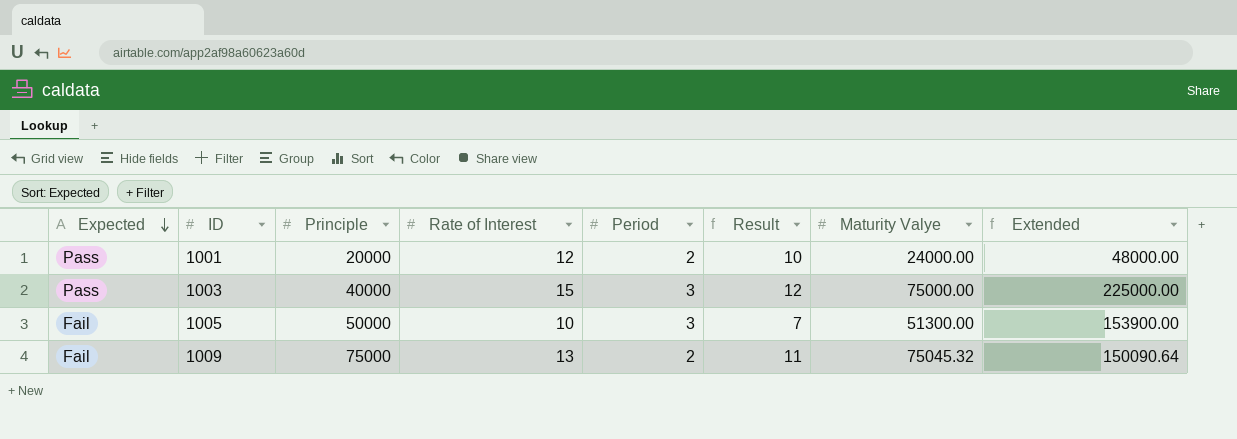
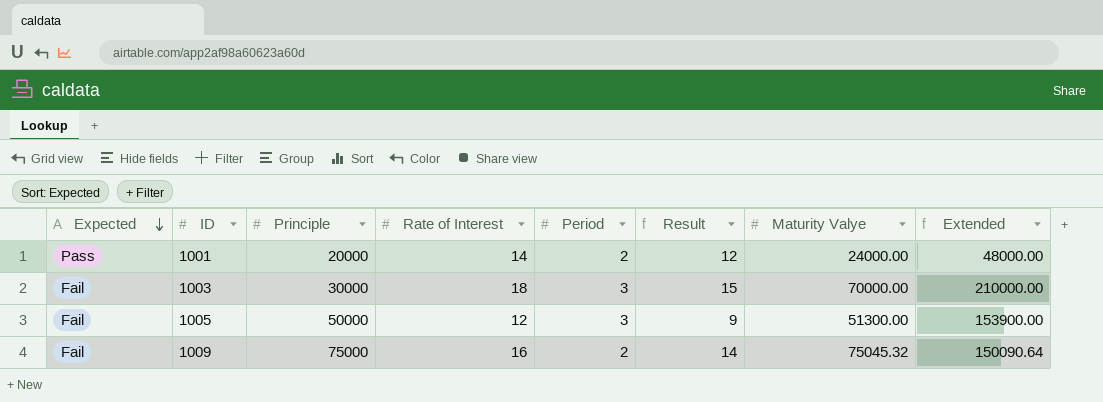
1001 | Rate of Interest: 12 -> 14
1001 | Result: 10 -> 12
1003 | Expected: Pass -> Fail
1003 | Principle: 40000 -> 30000
1003 | Rate of Interest: 15 -> 18
1003 | Result: 12 -> 15
1003 | Maturity Valye: 75000.00 -> 70000.00
1003 | Extended: 225000.00 -> 210000.00
1005 | Rate of Interest: 10 -> 12
1005 | Result: 7 -> 9
1009 | Rate of Interest: 13 -> 16
1009 | Result: 11 -> 14

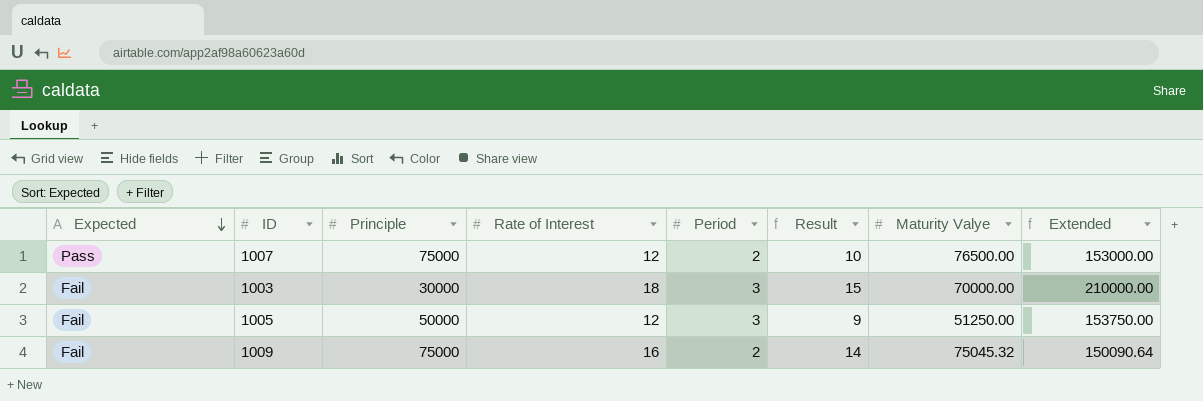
row 1001: Pass | 20000 | 14 | 2 | 12 | 24000.00 | 48000.00 -> none
row 1007: none -> Pass | 75000 | 12 | 2 | 10 | 76500.00 | 153000.00
1005 | Maturity Valye: 51300.00 -> 51250.00
1005 | Extended: 153900.00 -> 153750.00

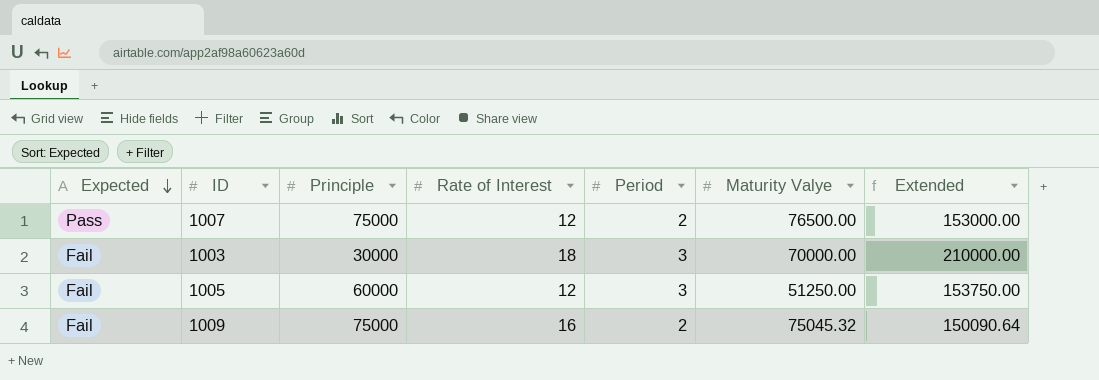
column Result | formula: [Rate of Interest] - [Period] -> none
1005 | Principle: 50000 -> 60000

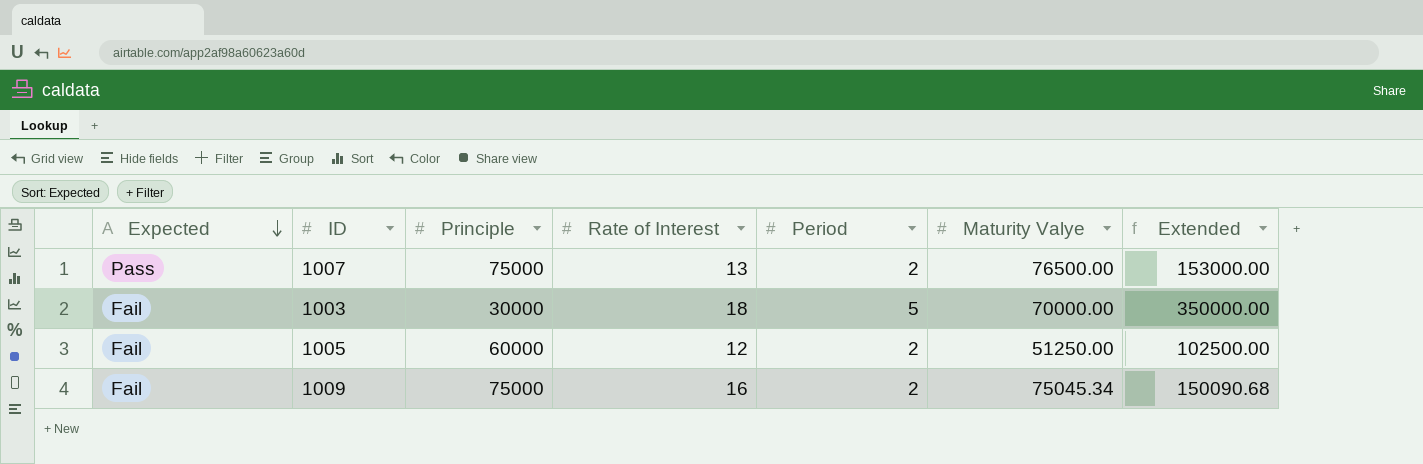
1007 | Rate of Interest: 12 -> 13
1003 | Period: 3 -> 5
1003 | Extended: 210000.00 -> 350000.00
1005 | Period: 3 -> 2
1005 | Extended: 153750.00 -> 102500.00
1009 | Maturity Valye: 75045.32 -> 75045.34
1009 | Extended: 150090.64 -> 150090.68

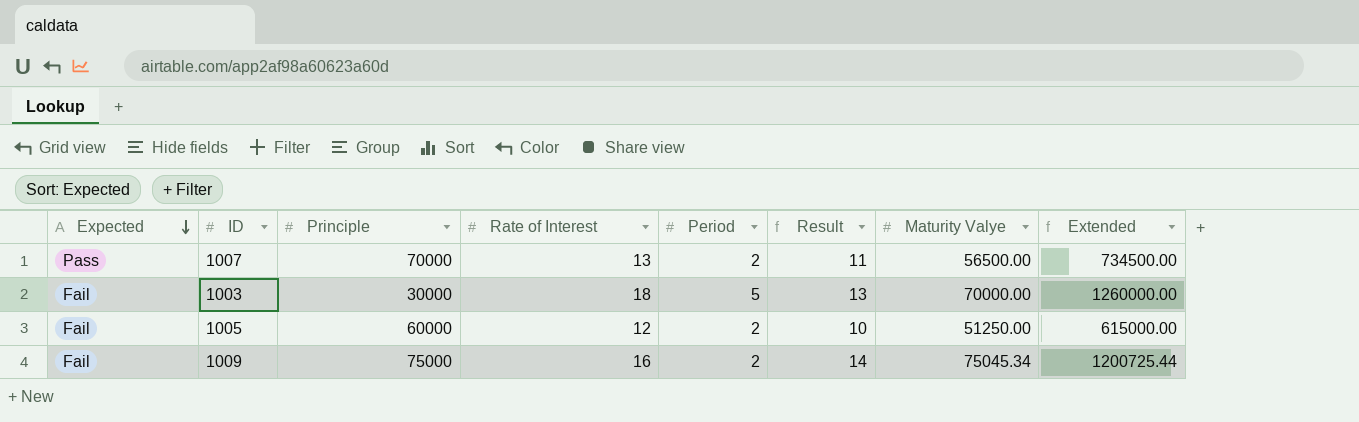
column Result | formula: none -> [Rate of Interest] - [Period]
column Extended | formula: [Period] * [Maturity Valye] -> [Rate of Interest] * [Maturity Valye]
1007 | Principle: 75000 -> 70000
1007 | Maturity Valye: 76500.00 -> 56500.00

